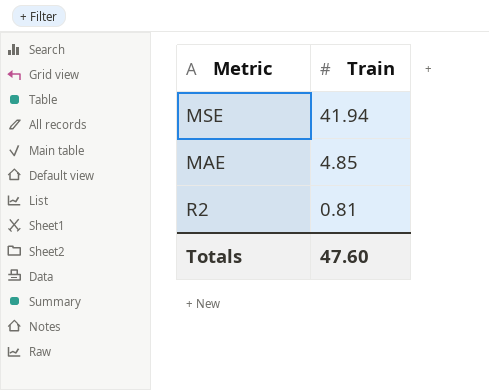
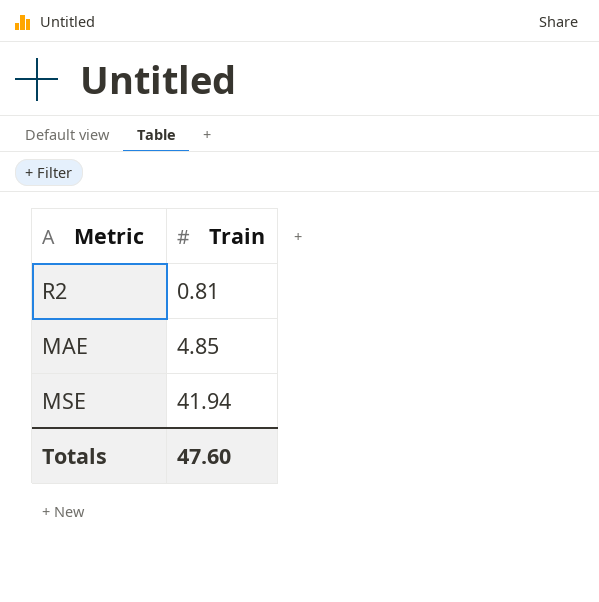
row order: Train descending -> Train ascending

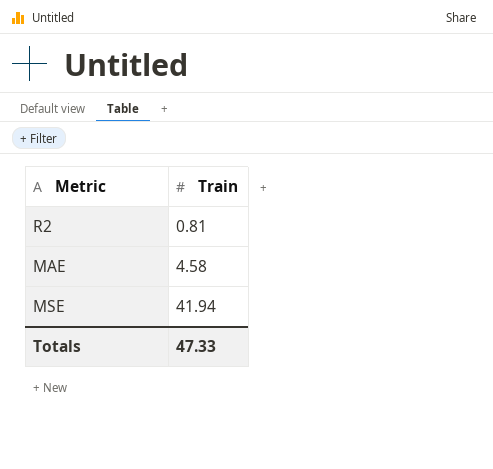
MAE | Train: 4.85 -> 4.58
Totals | Train: 47.60 -> 47.33

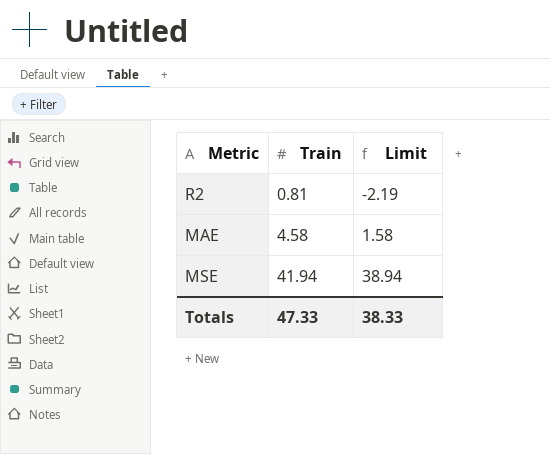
column Limit | formula: none -> [Train] - 3

